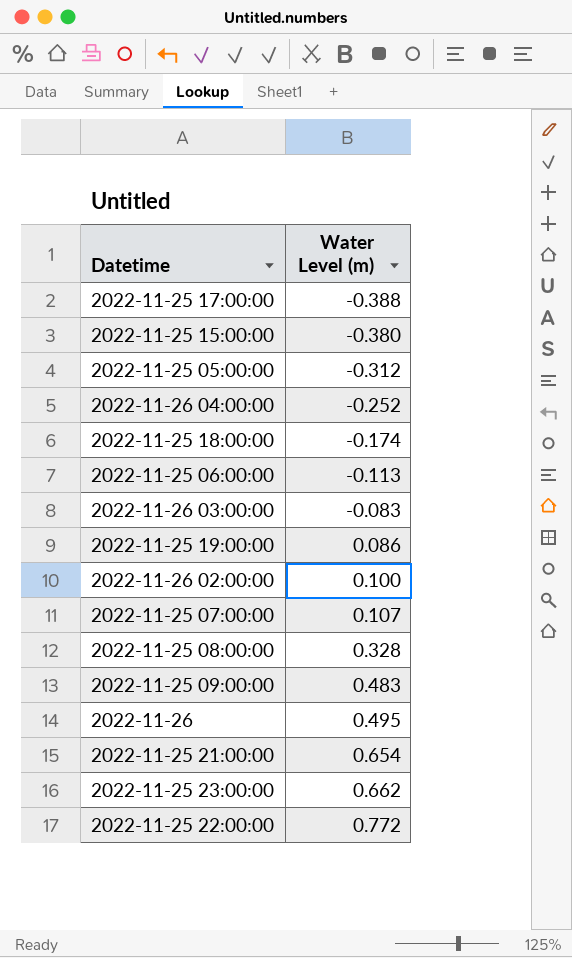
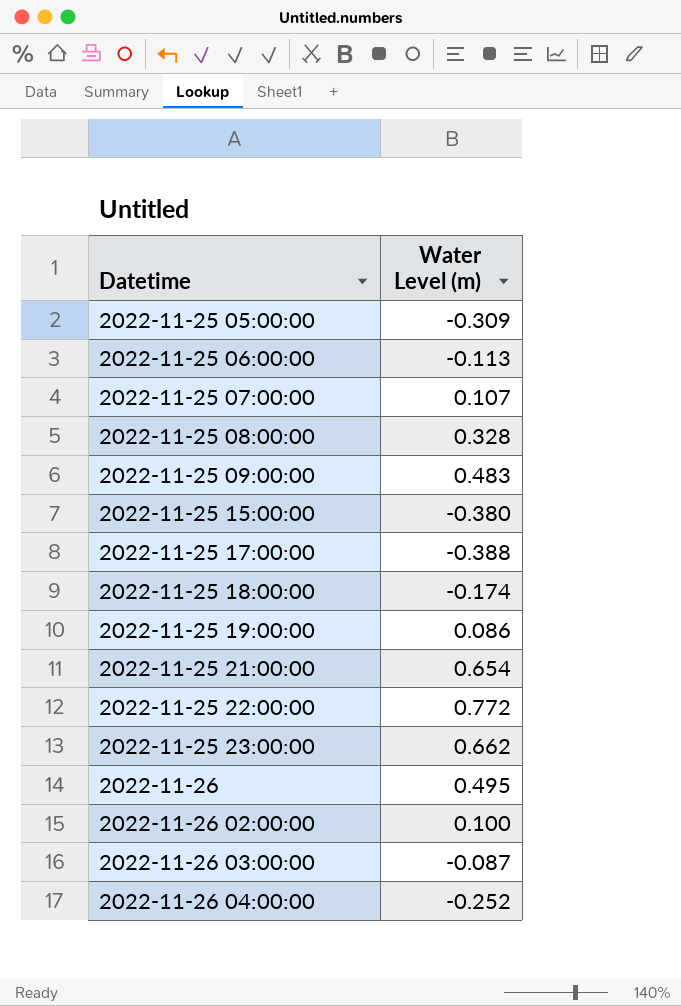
row order: Water Level (m) ascending -> Datetime ascending
2022-11-25 05:00:00 | Water Level (m): -0.312 -> -0.309
2022-11-26 03:00:00 | Water Level (m): -0.083 -> -0.087

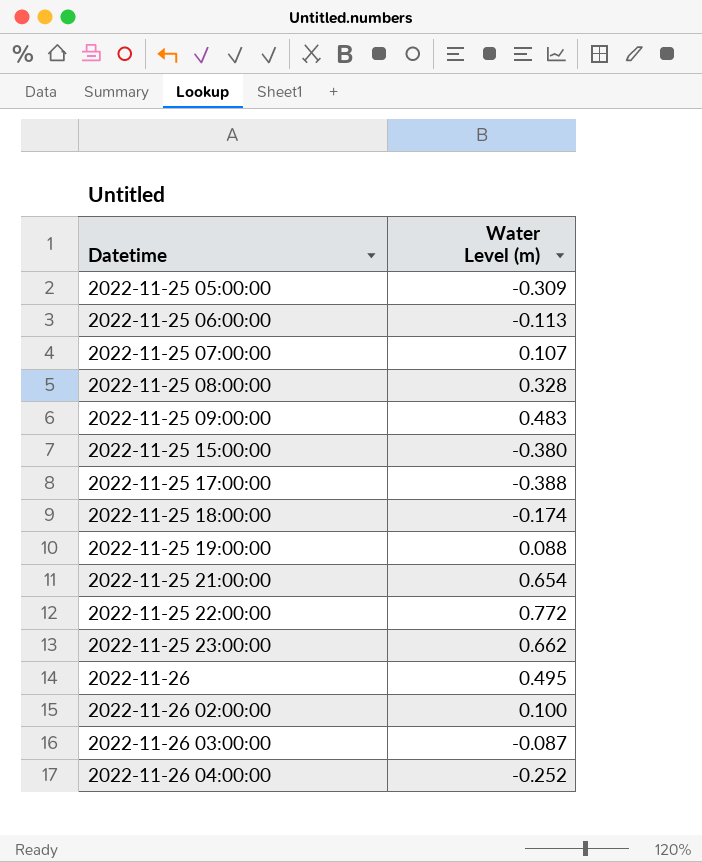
2022-11-25 19:00:00 | Water Level (m): 0.086 -> 0.088

